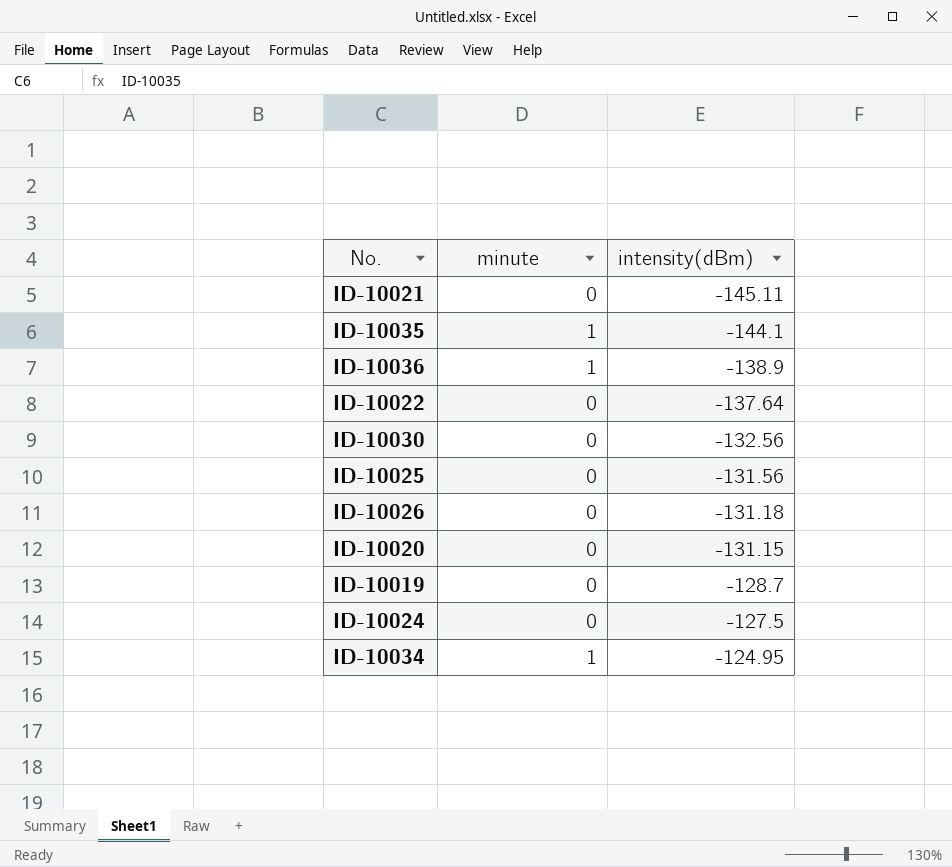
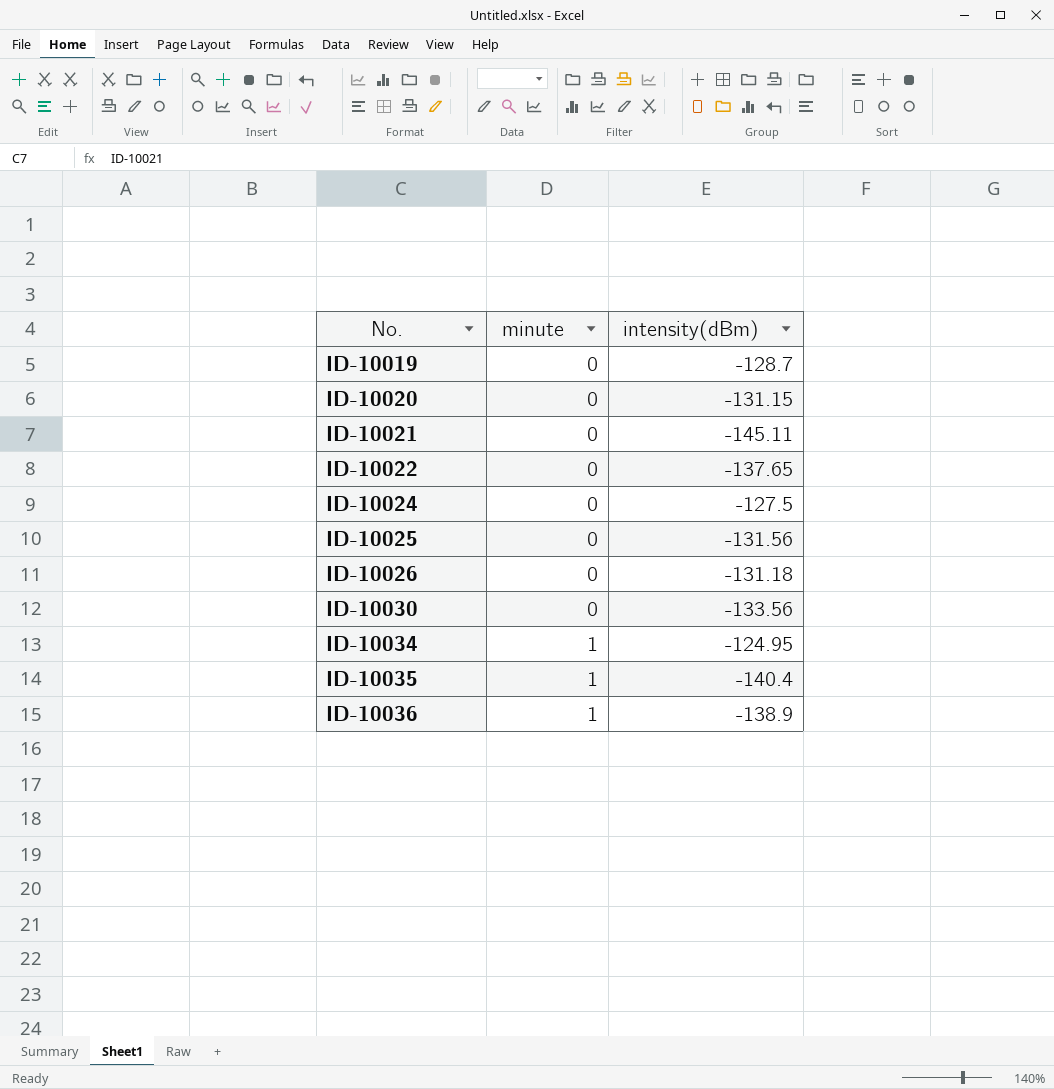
row order: intensity(dBm) ascending -> No. ascending
ID-10022 | intensity(dBm): -137.64 -> -137.65
ID-10030 | intensity(dBm): -132.56 -> -133.56
ID-10035 | intensity(dBm): -144.1 -> -140.4

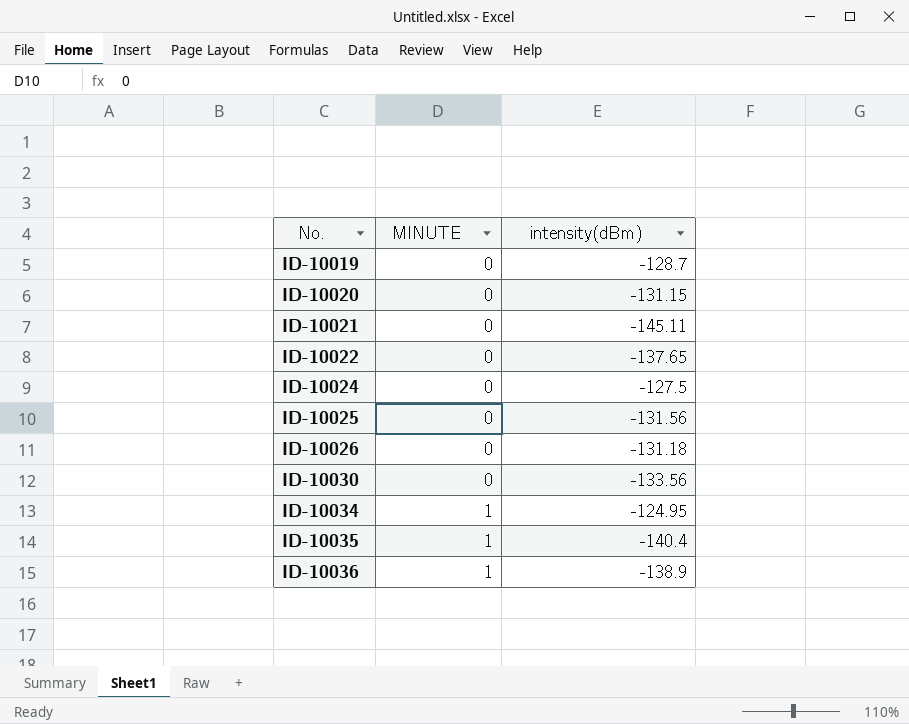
column name: minute -> MINUTE

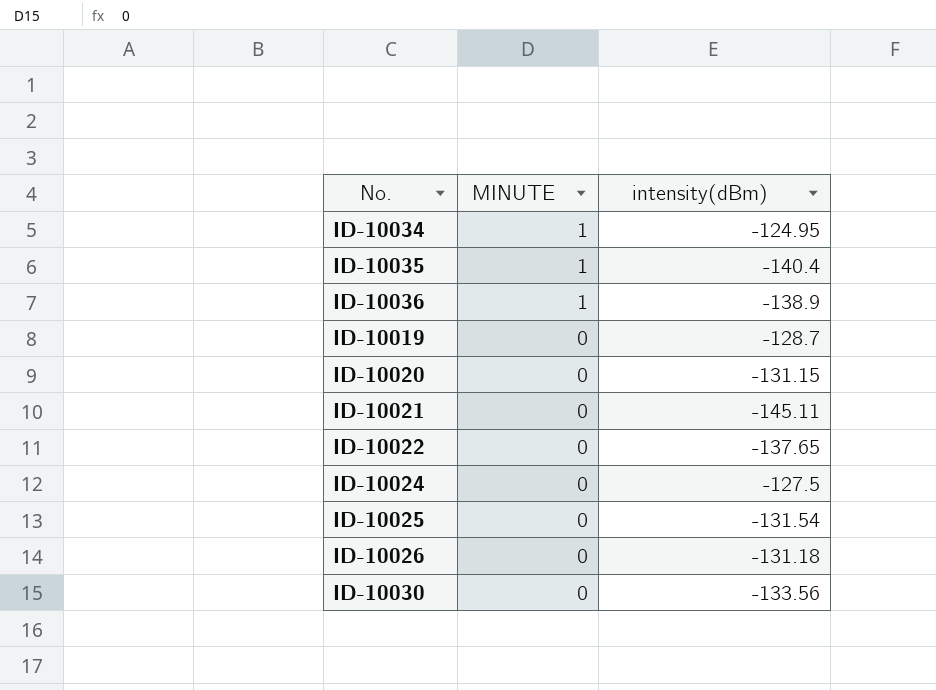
row order: No. ascending -> MINUTE descending
ID-10025 | intensity(dBm): -131.56 -> -131.54

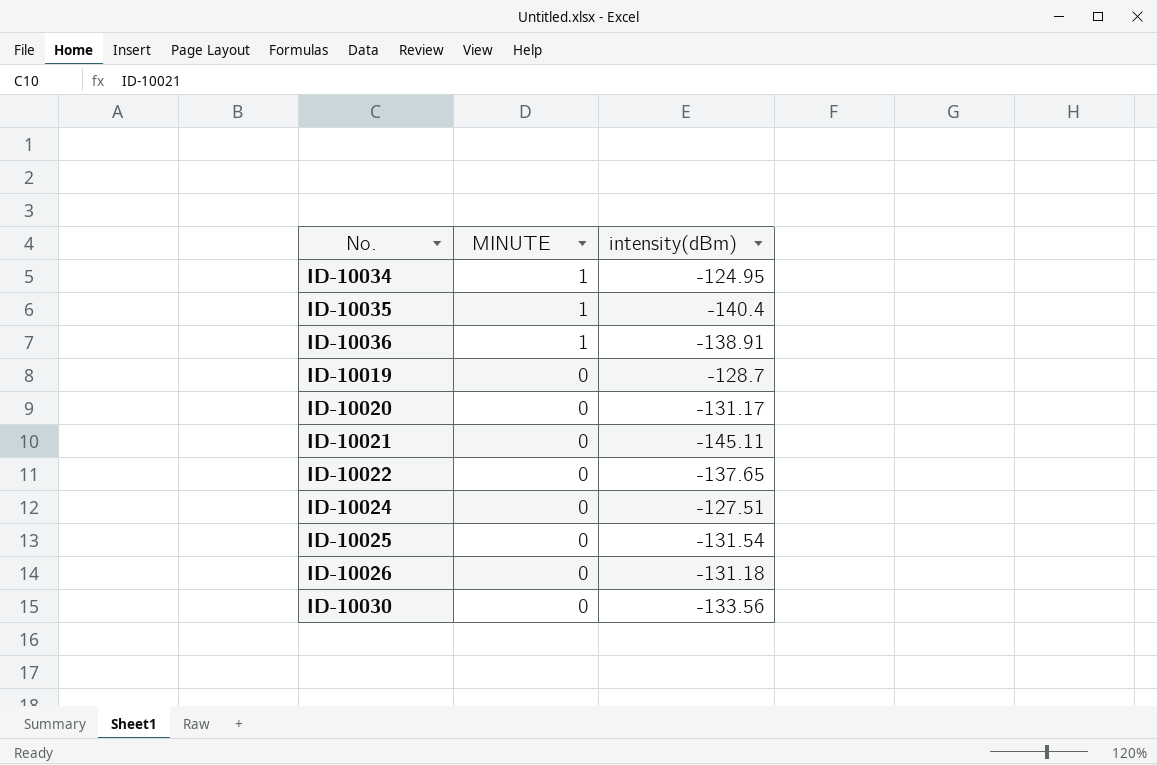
ID-10036 | intensity(dBm): -138.9 -> -138.91
ID-10020 | intensity(dBm): -131.15 -> -131.17
ID-10024 | intensity(dBm): -127.5 -> -127.51

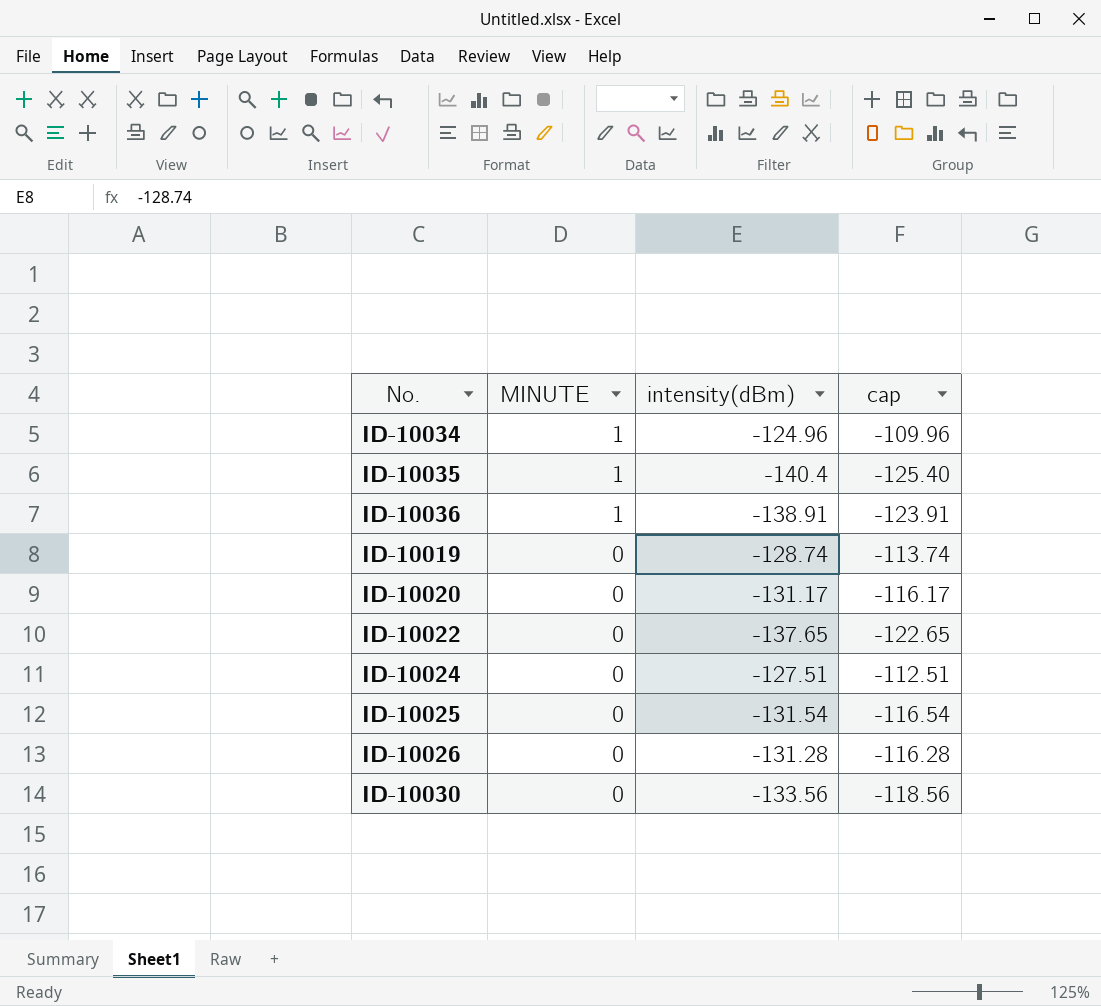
column cap | formula: none -> [intensity(dBm)] + 15
row ID-10021: 0 | -145.11 -> none
ID-10034 | intensity(dBm): -124.95 -> -124.96
ID-10019 | intensity(dBm): -128.7 -> -128.74
ID-10026 | intensity(dBm): -131.18 -> -131.28

